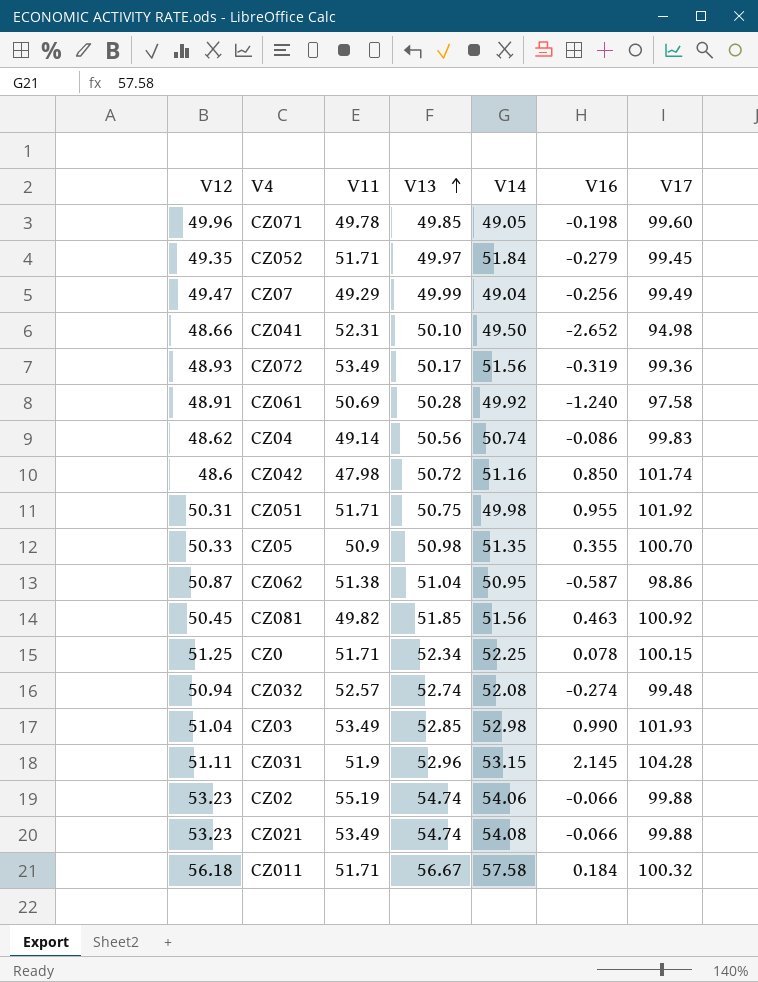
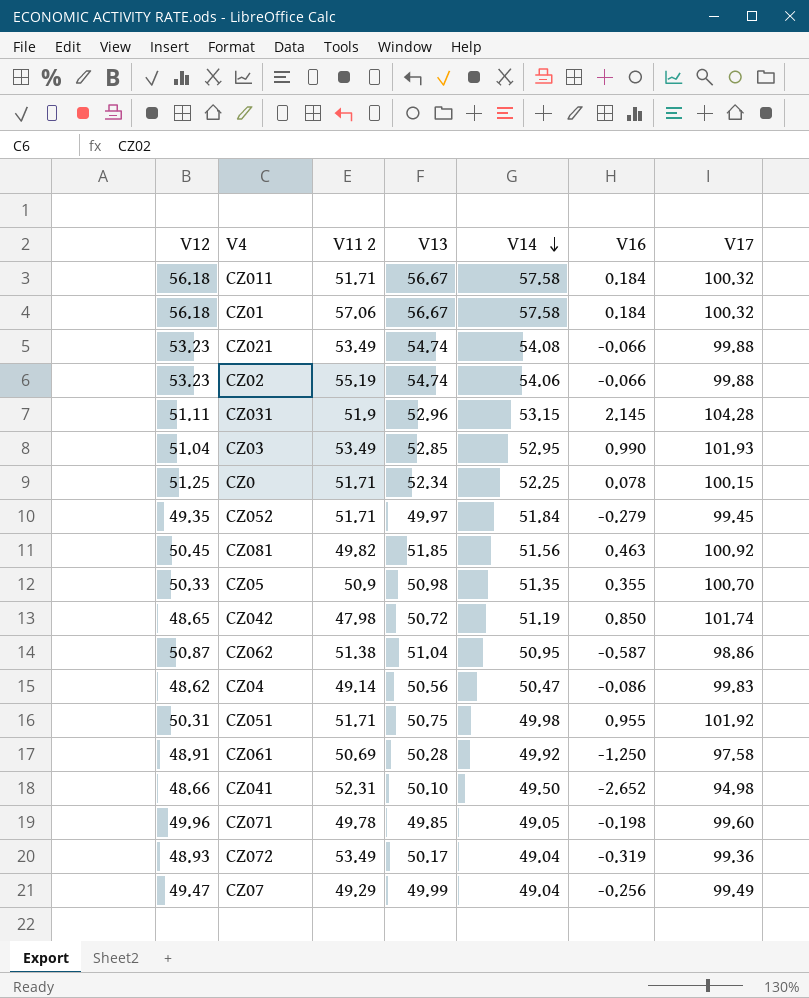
row order: V13 ascending -> V14 descending
column name: V11 -> V11 2
row CZ032: 50.94 | 52.57 | 52.74 | 52.08 | -0.274 | 99.48 -> none
row CZ01: none -> 56.18 | 57.06 | 56.67 | 57.58 | 0.184 | 100.32
CZ03 | V14: 52.98 -> 52.95
CZ042 | V12: 48.6 -> 48.65
CZ042 | V14: 51.16 -> 51.19
CZ04 | V14: 50.74 -> 50.47
CZ061 | V16: -1.240 -> -1.250
CZ072 | V14: 51.56 -> 49.04

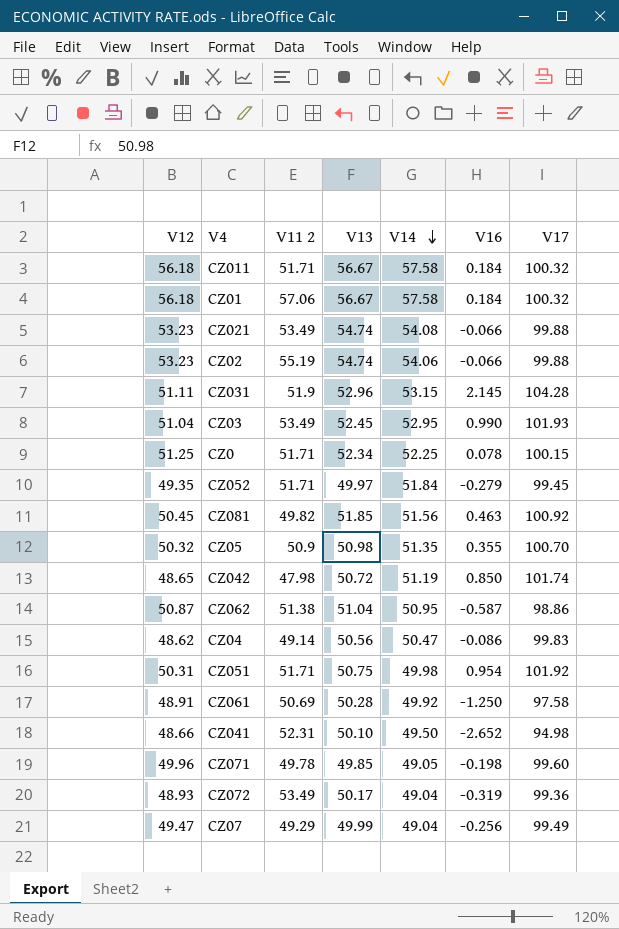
CZ03 | V13: 52.85 -> 52.45
CZ05 | V12: 50.33 -> 50.32
CZ051 | V16: 0.955 -> 0.954

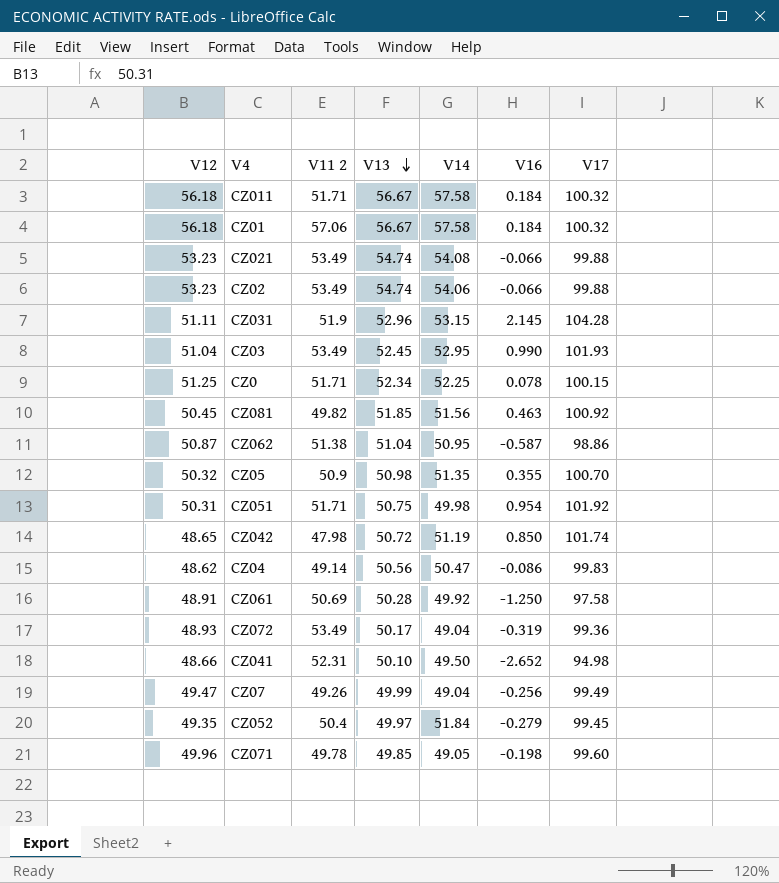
row order: V14 descending -> V13 descending
CZ02 | V11 2: 55.19 -> 53.49
CZ07 | V11 2: 49.29 -> 49.26
CZ052 | V11 2: 51.71 -> 50.4

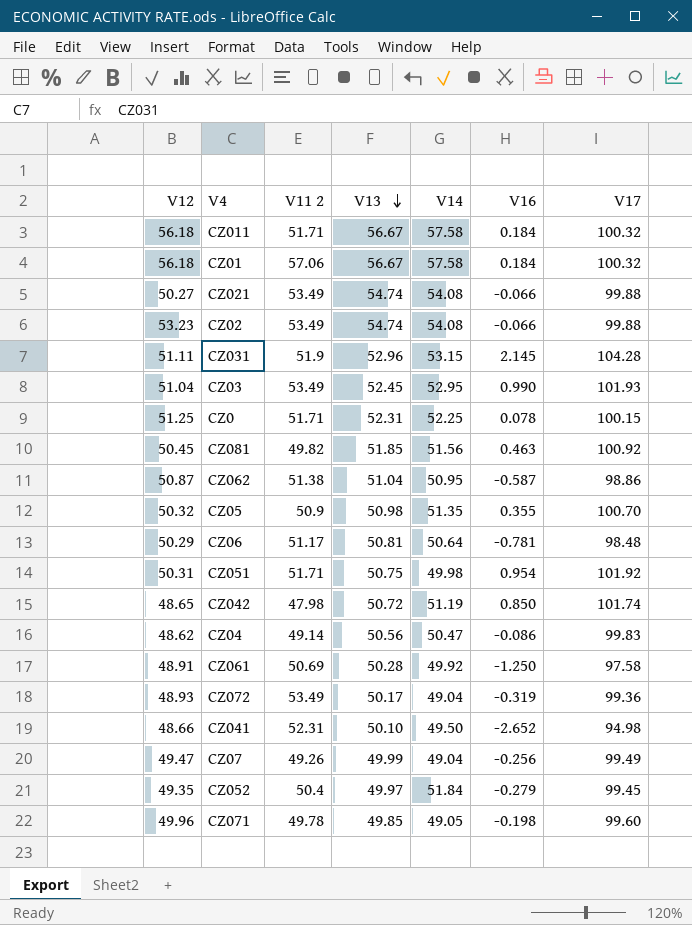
CZ021 | V12: 53.23 -> 50.27
CZ02 | V14: 54.06 -> 54.08
CZ0 | V13: 52.34 -> 52.31
row CZ06: none -> 50.29 | 51.17 | 50.81 | 50.64 | -0.781 | 98.48

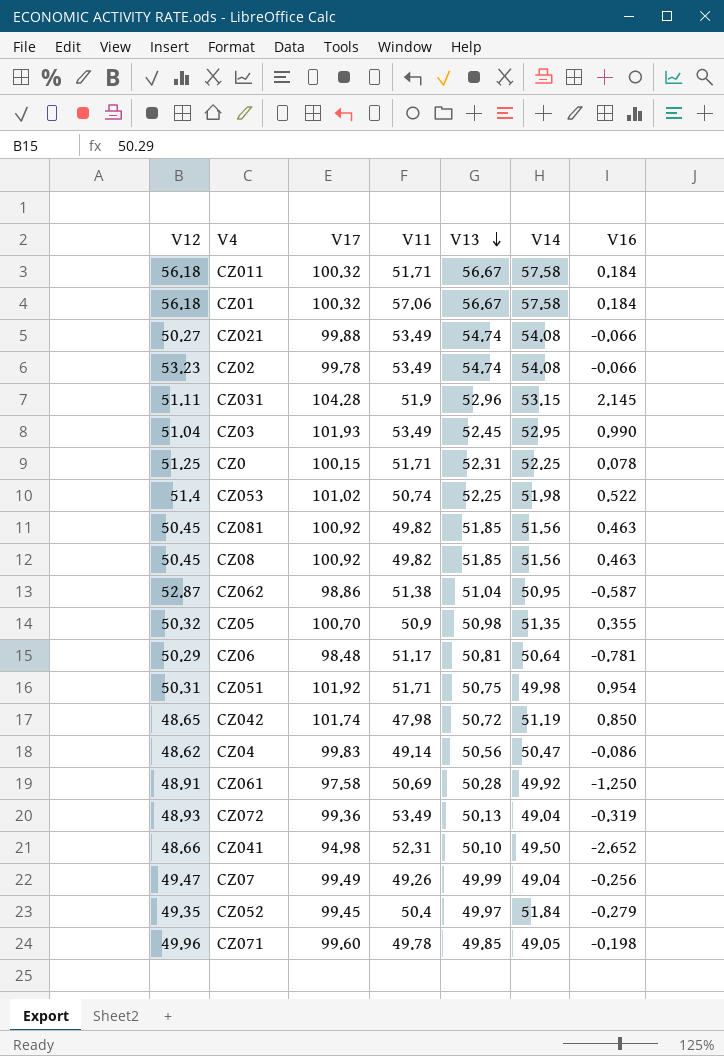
column V17 | position: 7 -> 3
column name: V11 2 -> V11
CZ02 | V17: 99.88 -> 99.78
row CZ053: none -> 51.4 | 101.02 | 50.74 | 52.25 | 51.98 | 0.522
row CZ08: none -> 50.45 | 100.92 | 49.82 | 51.85 | 51.56 | 0.463
CZ062 | V12: 50.87 -> 52.87
CZ072 | V13: 50.17 -> 50.13

